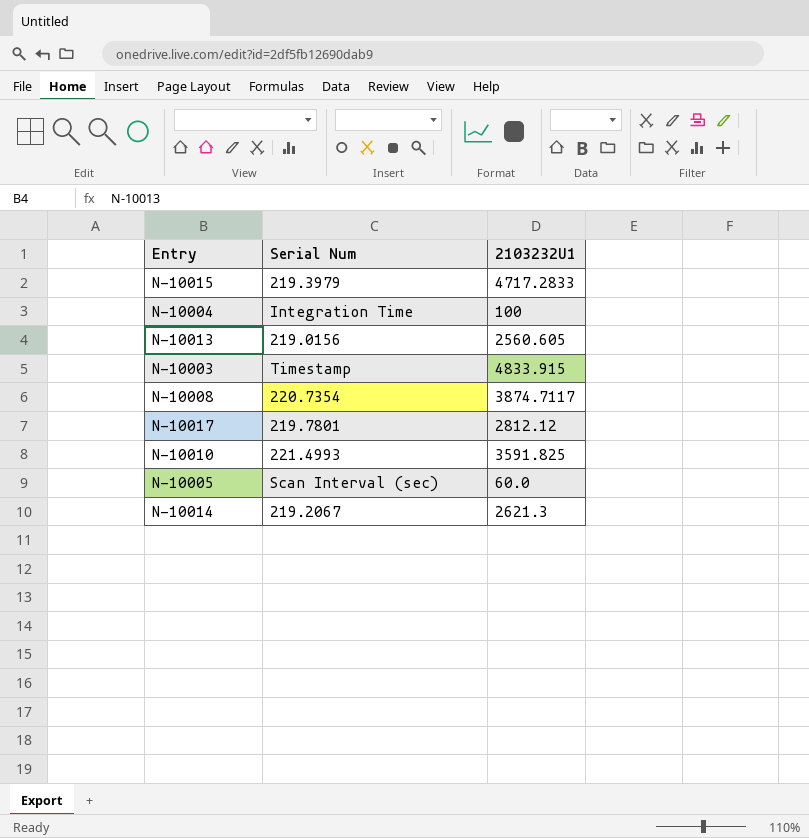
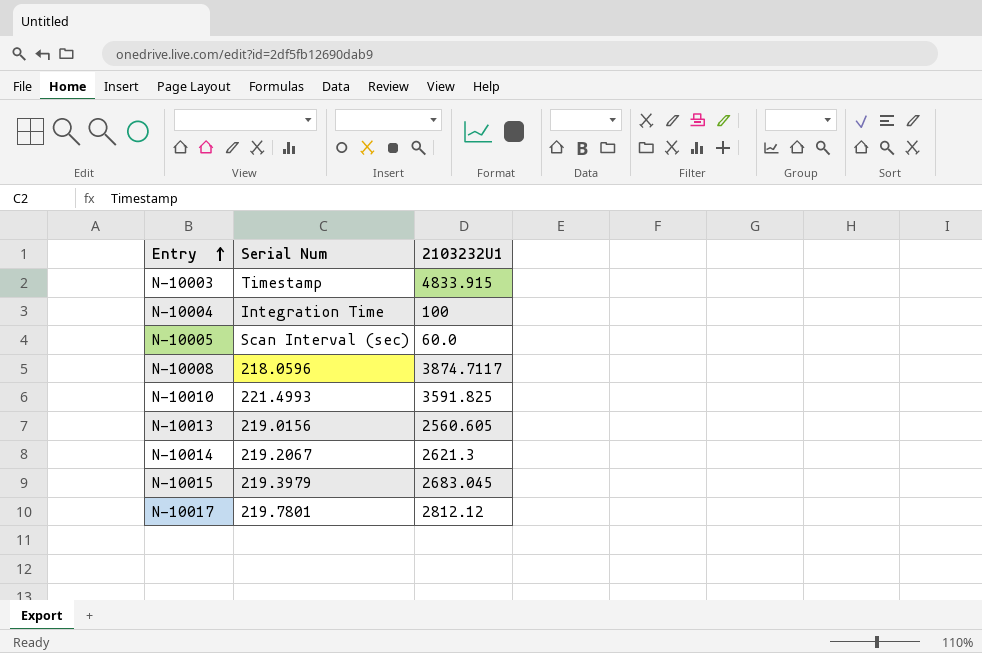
row order: none -> Entry ascending
N-10008 | Serial Num: 220.7354 -> 218.0596
N-10015 | 2103232U1: 4717.2833 -> 2683.045

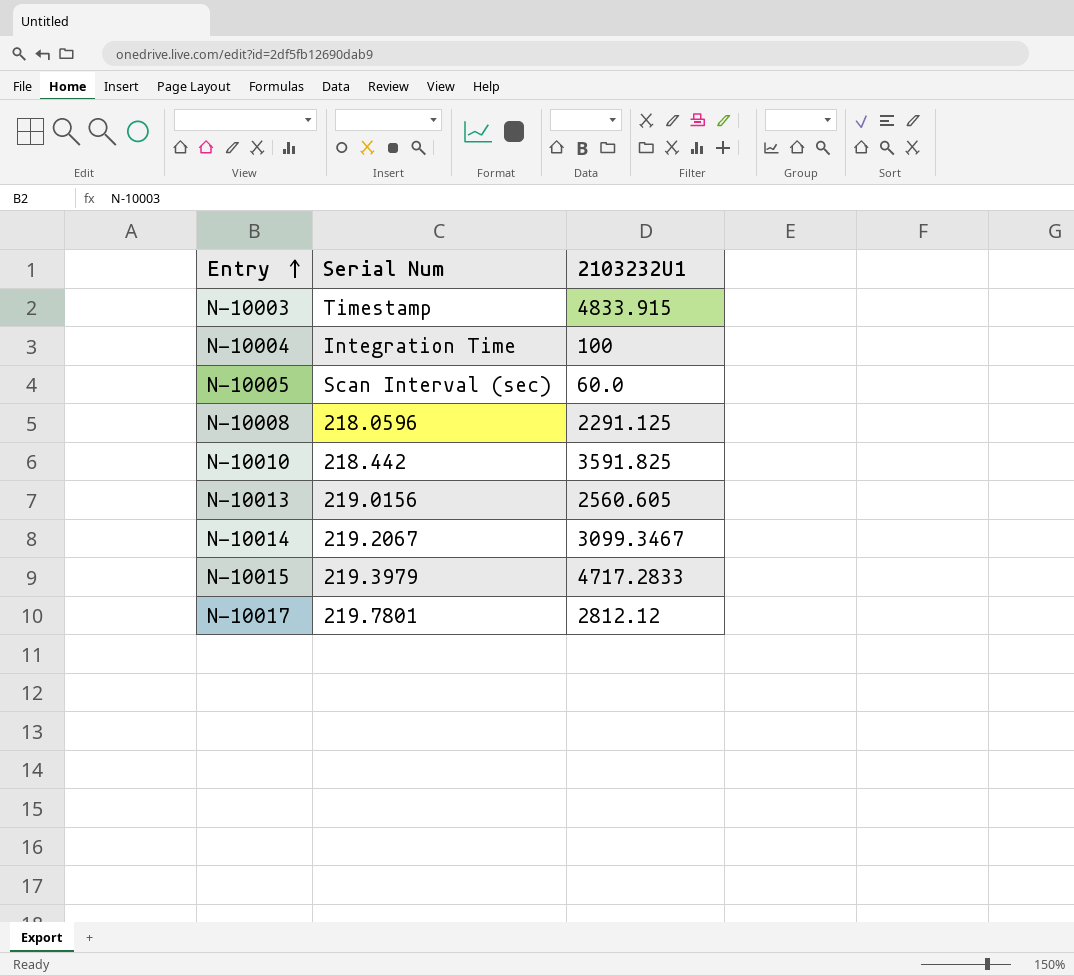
N-10008 | 2103232U1: 3874.7117 -> 2291.125
N-10010 | Serial Num: 221.4993 -> 218.442
N-10014 | 2103232U1: 2621.3 -> 3099.3467
N-10015 | 2103232U1: 2683.045 -> 4717.2833

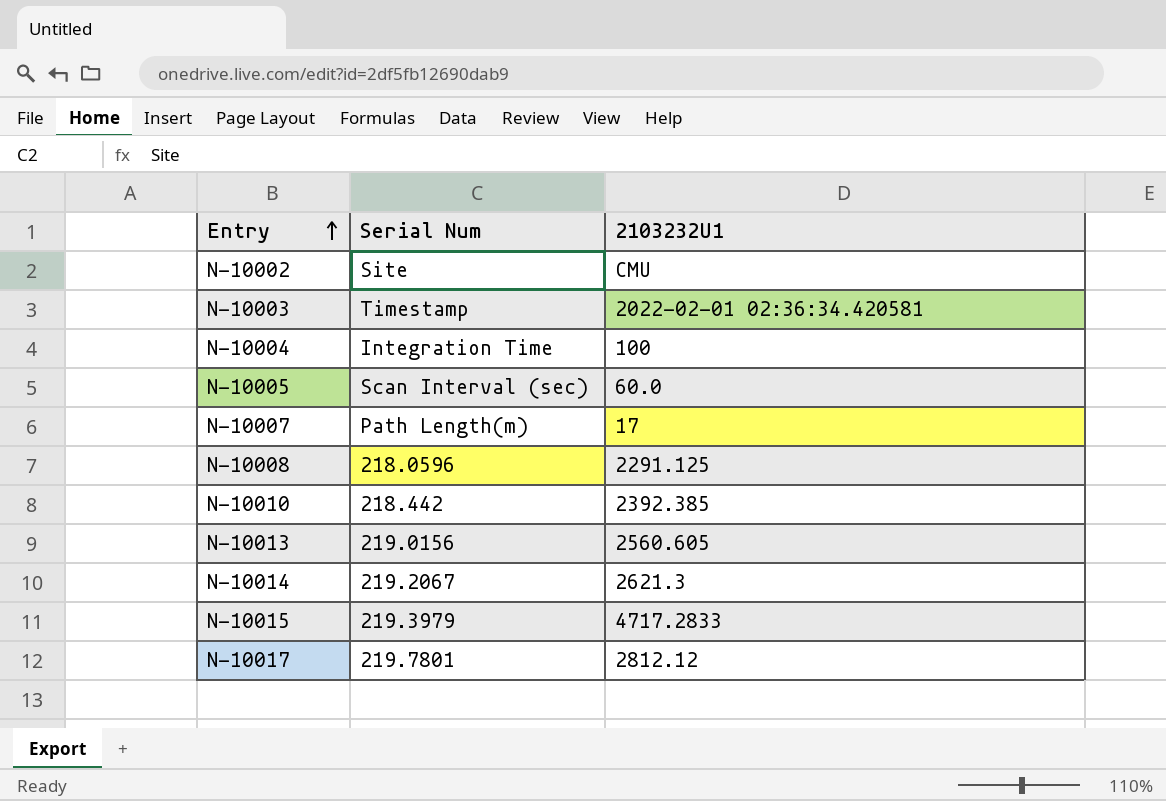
row N-10002: none -> Site | CMU
N-10003 | 2103232U1: 4833.915 -> 2022-02-01 02:36:34.420581
row N-10007: none -> Path Length(m) | 17
N-10010 | 2103232U1: 3591.825 -> 2392.385
N-10014 | 2103232U1: 3099.3467 -> 2621.3

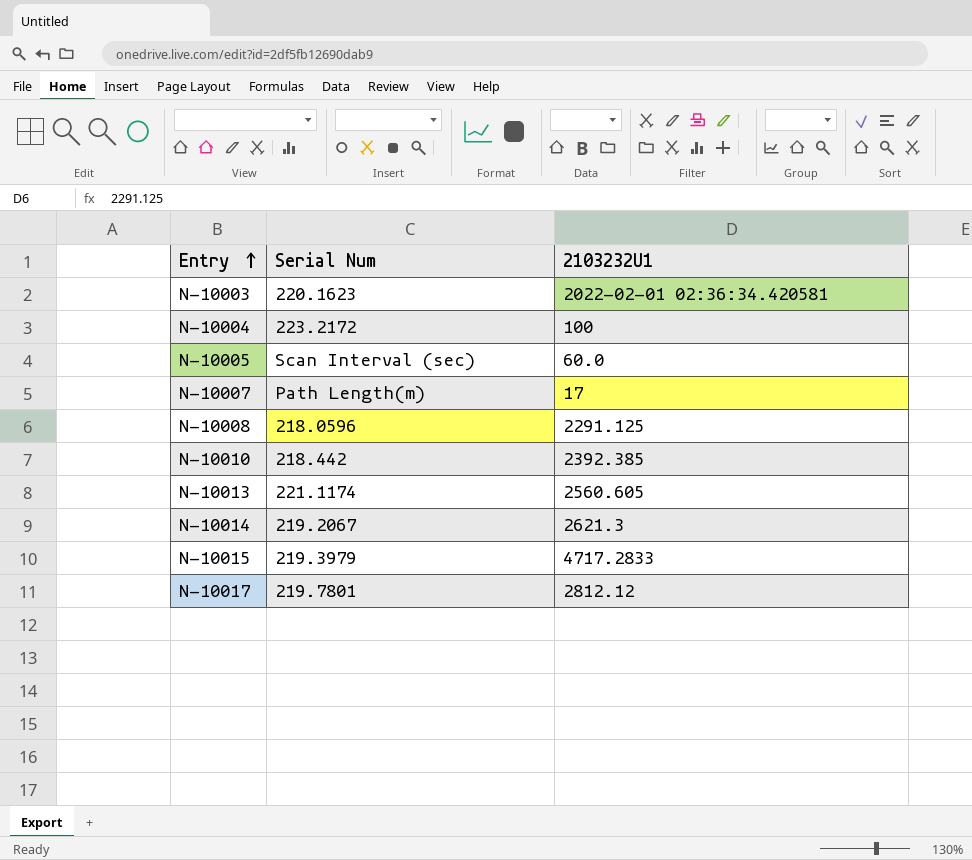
row N-10002: Site | CMU -> none
N-10003 | Serial Num: Timestamp -> 220.1623
N-10004 | Serial Num: Integration Time -> 223.2172
N-10013 | Serial Num: 219.0156 -> 221.1174

